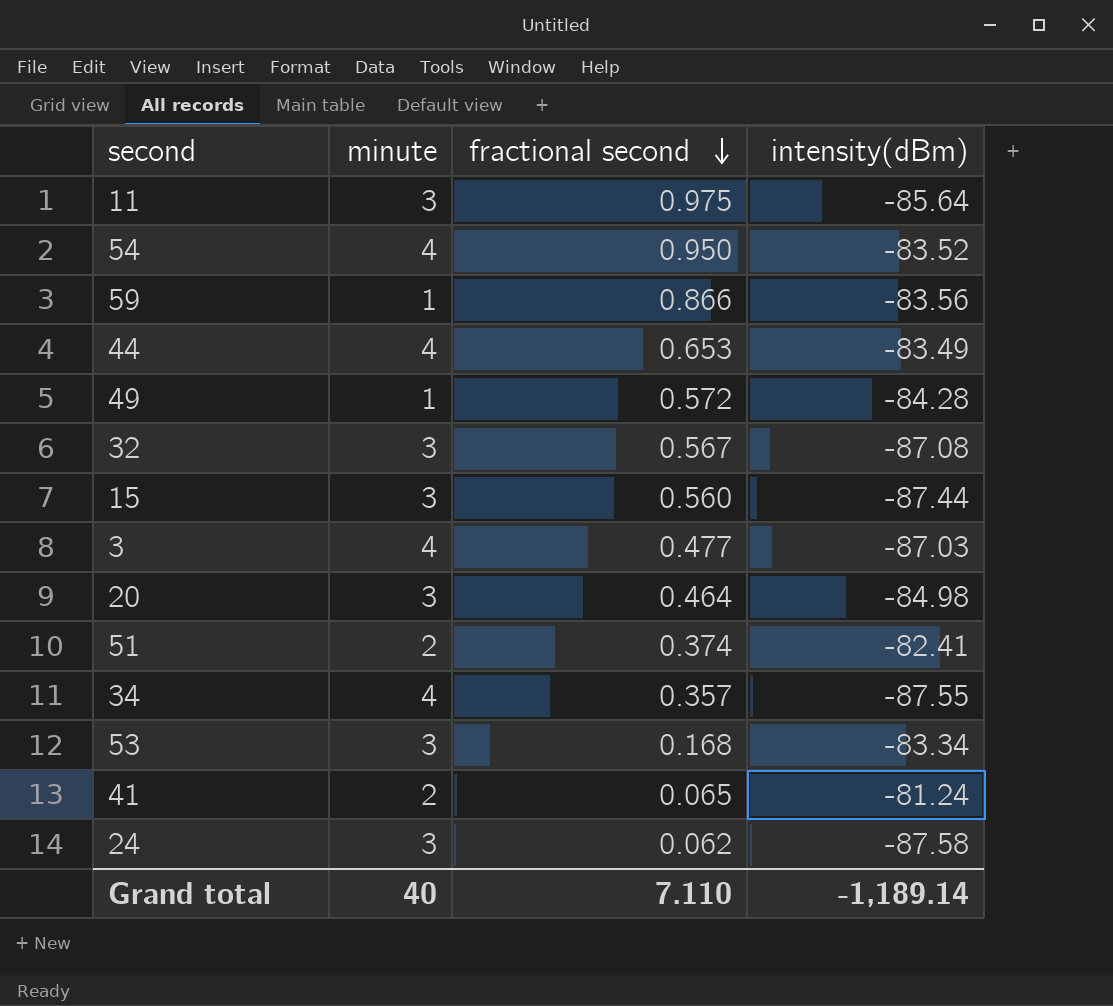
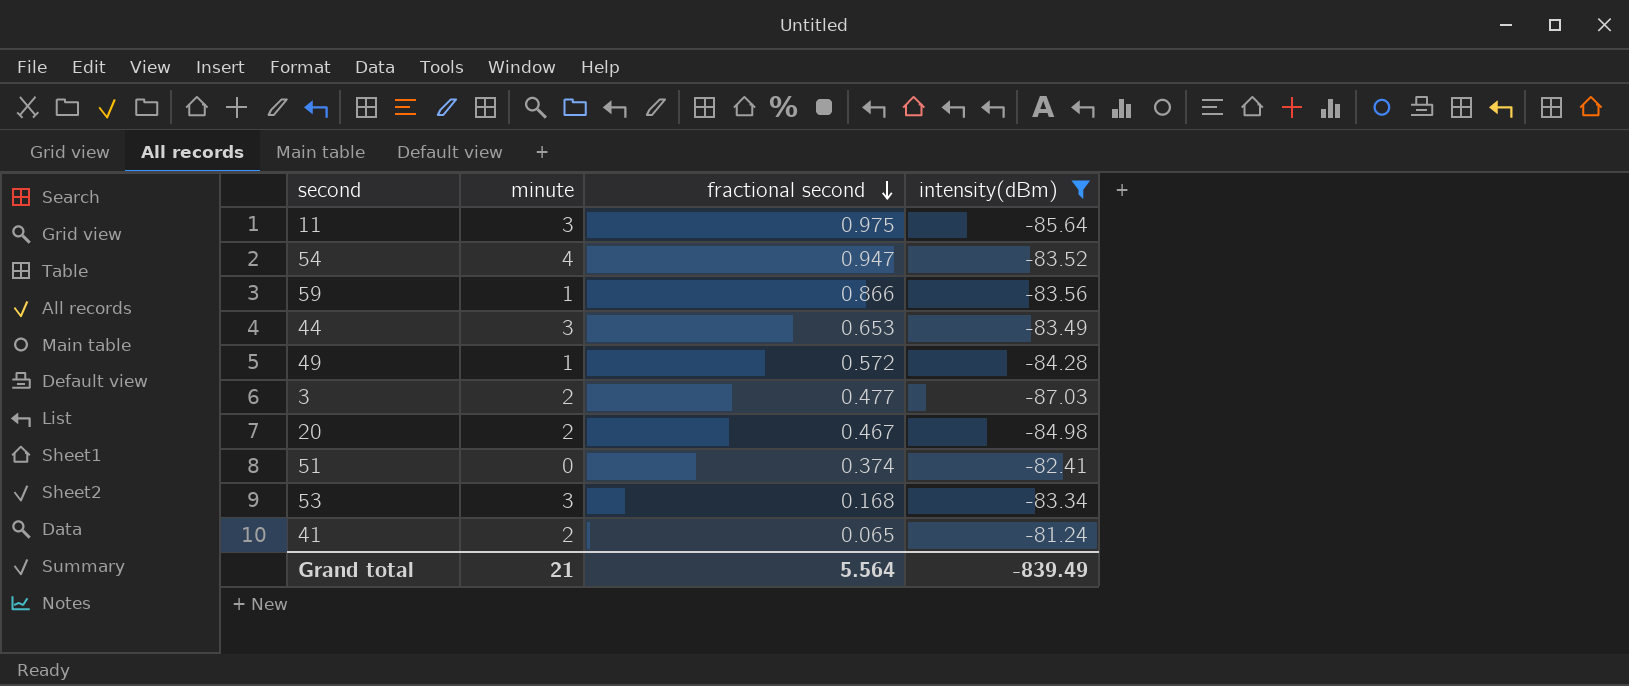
filter: none -> intensity(dBm) >= -87.03
54 | fractional second: 0.950 -> 0.947
44 | minute: 4 -> 3
3 | minute: 4 -> 2
20 | minute: 3 -> 2
20 | fractional second: 0.464 -> 0.467
51 | minute: 2 -> 0
Grand total | minute: 40 -> 21
Grand total | fractional second: 7.110 -> 5.564
Grand total | intensity(dBm): -1,189.14 -> -839.49

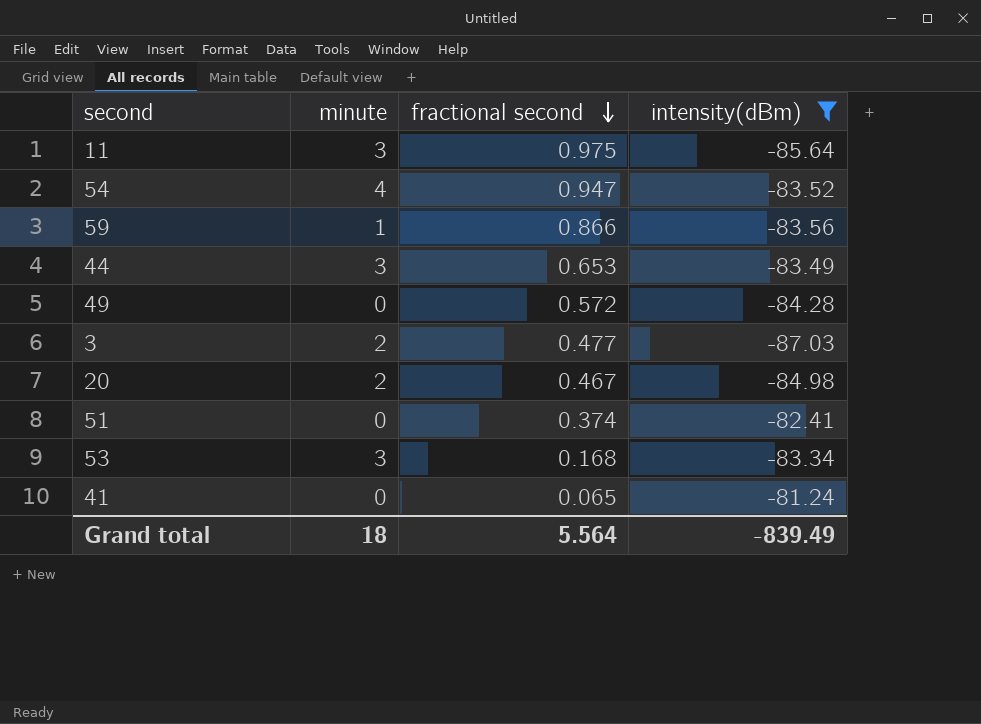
49 | minute: 1 -> 0
41 | minute: 2 -> 0
Grand total | minute: 21 -> 18

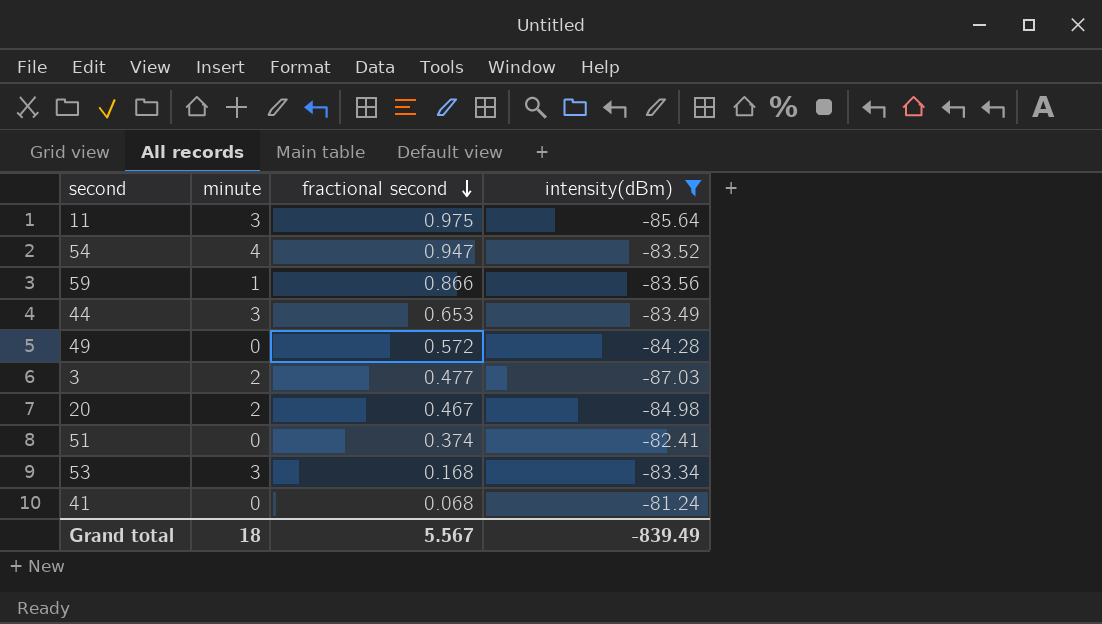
41 | fractional second: 0.065 -> 0.068
Grand total | fractional second: 5.564 -> 5.567

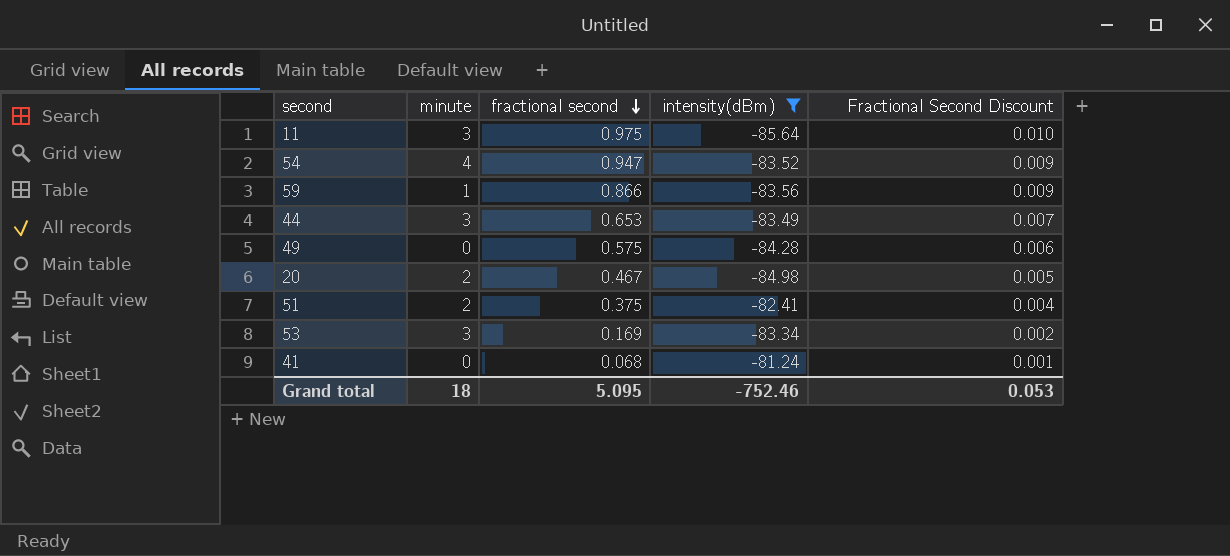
column Fractional Second Discount | formula: none -> [fractional second] * 0.01
row 3: 2 | 0.477 | -87.03 -> none
49 | fractional second: 0.572 -> 0.575
51 | minute: 0 -> 2
51 | fractional second: 0.374 -> 0.375
53 | fractional second: 0.168 -> 0.169
Grand total | fractional second: 5.567 -> 5.095
Grand total | intensity(dBm): -839.49 -> -752.46

